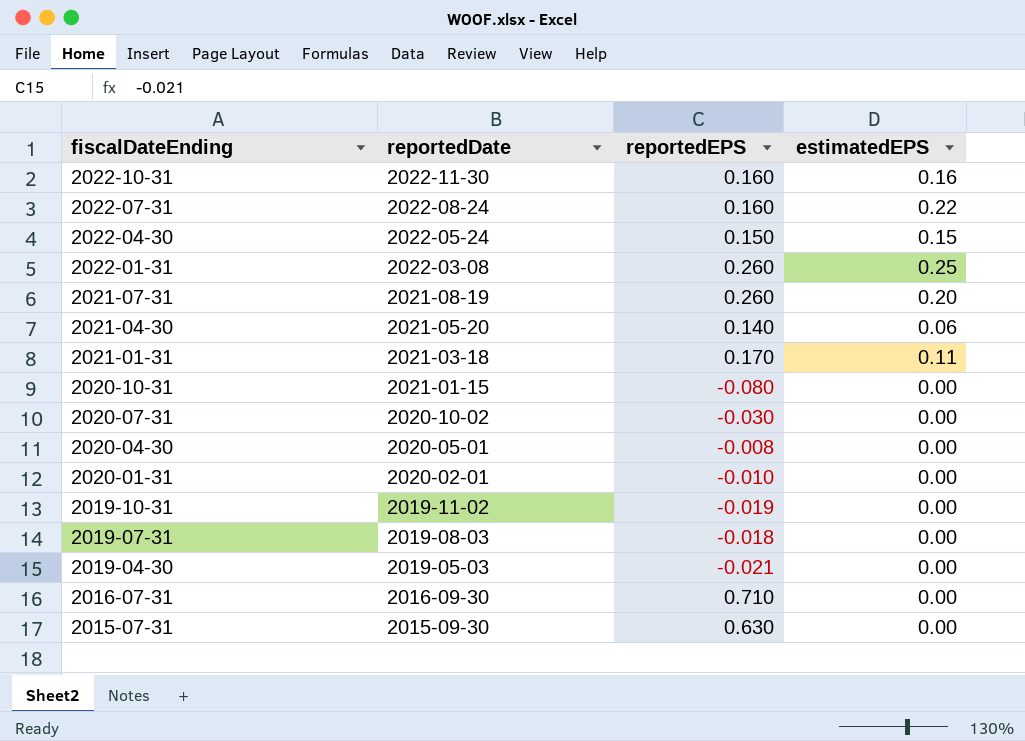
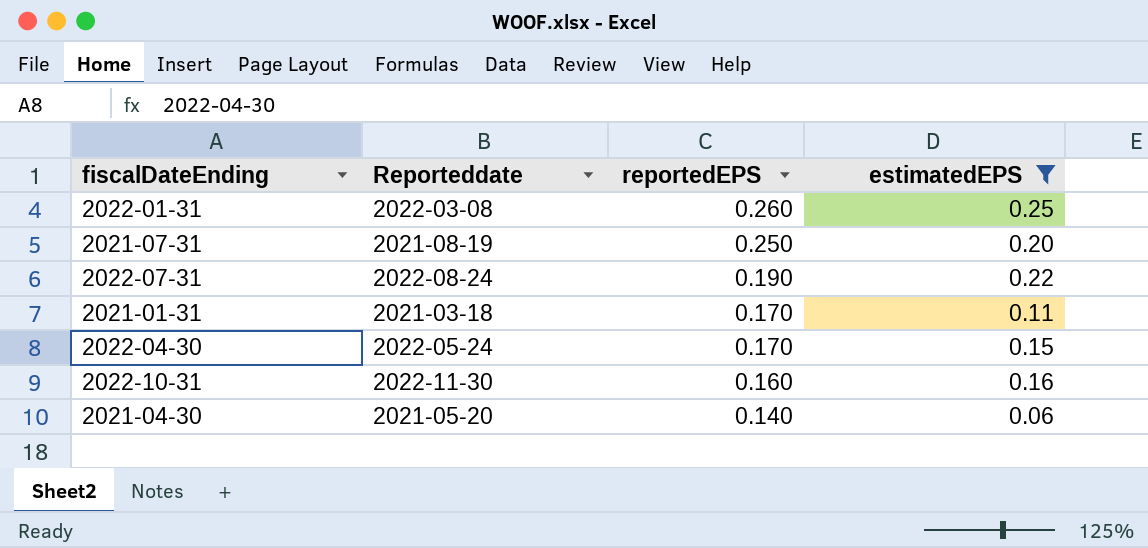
filter: none -> estimatedEPS != 0.00
row order: fiscalDateEnding descending -> reportedEPS descending
column name: reportedDate -> Reporteddate
2021-07-31 | reportedEPS: 0.260 -> 0.250
2022-07-31 | reportedEPS: 0.160 -> 0.190
2022-04-30 | reportedEPS: 0.150 -> 0.170

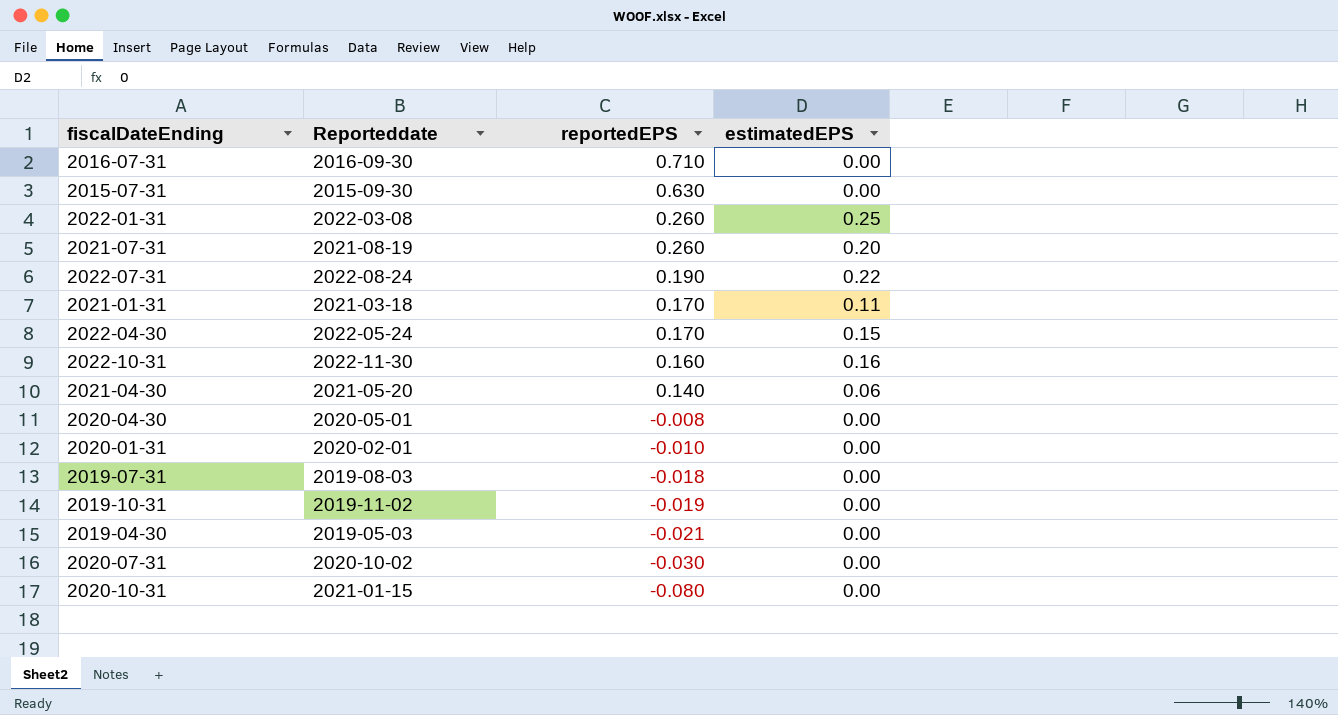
filter: estimatedEPS != 0.00 -> none
2021-07-31 | reportedEPS: 0.250 -> 0.260

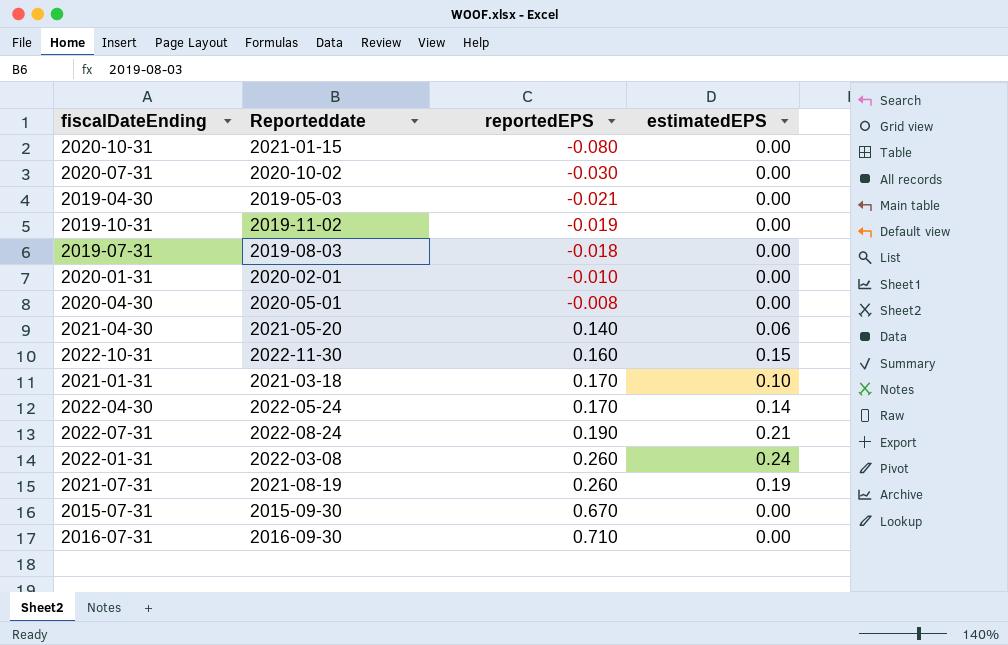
row order: reportedEPS descending -> reportedEPS ascending
2022-10-31 | estimatedEPS: 0.16 -> 0.15
2021-01-31 | estimatedEPS: 0.11 -> 0.10
2022-04-30 | estimatedEPS: 0.15 -> 0.14
2022-07-31 | estimatedEPS: 0.22 -> 0.21
2022-01-31 | estimatedEPS: 0.25 -> 0.24
2021-07-31 | estimatedEPS: 0.20 -> 0.19
2015-07-31 | reportedEPS: 0.630 -> 0.670

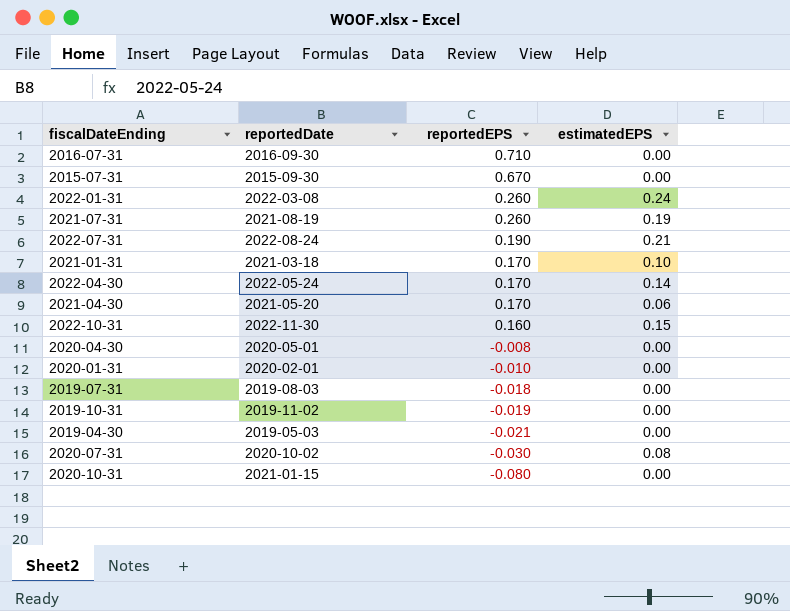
row order: reportedEPS ascending -> reportedEPS descending
column name: Reporteddate -> reportedDate
2021-04-30 | reportedEPS: 0.140 -> 0.170
2020-07-31 | estimatedEPS: 0.00 -> 0.08

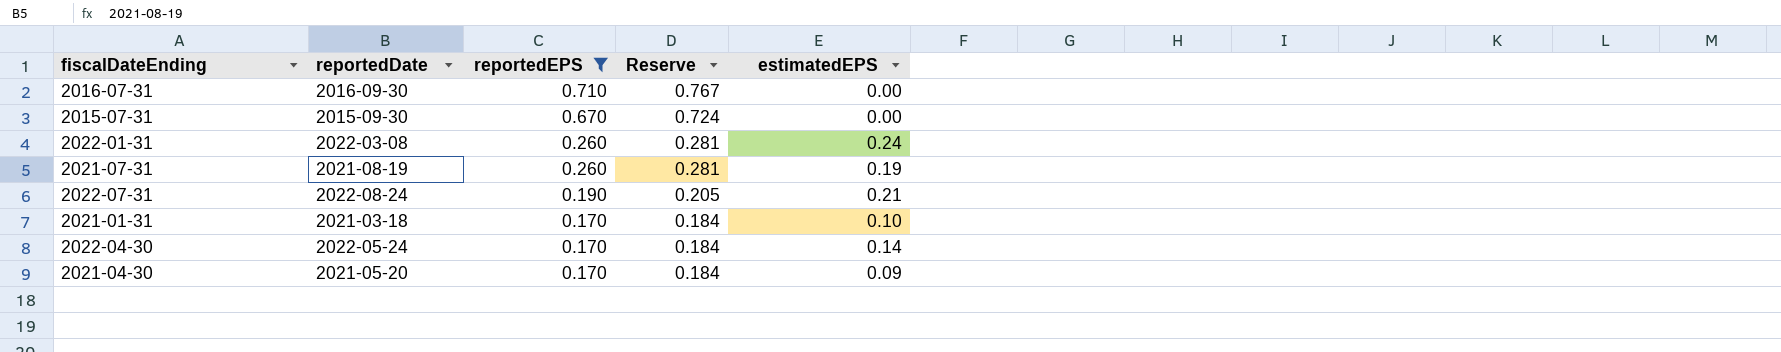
filter: none -> reportedEPS >= 0.170
column Reserve | formula: none -> [reportedEPS] * 1.08
2021-04-30 | estimatedEPS: 0.06 -> 0.09

